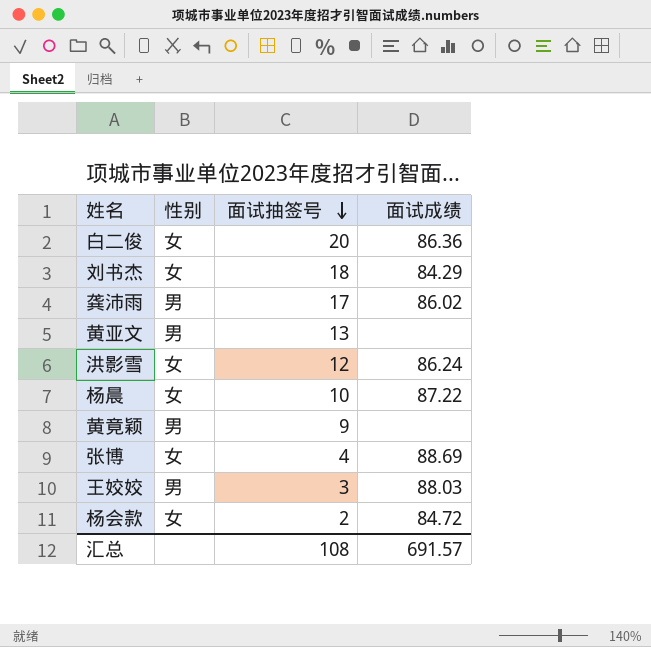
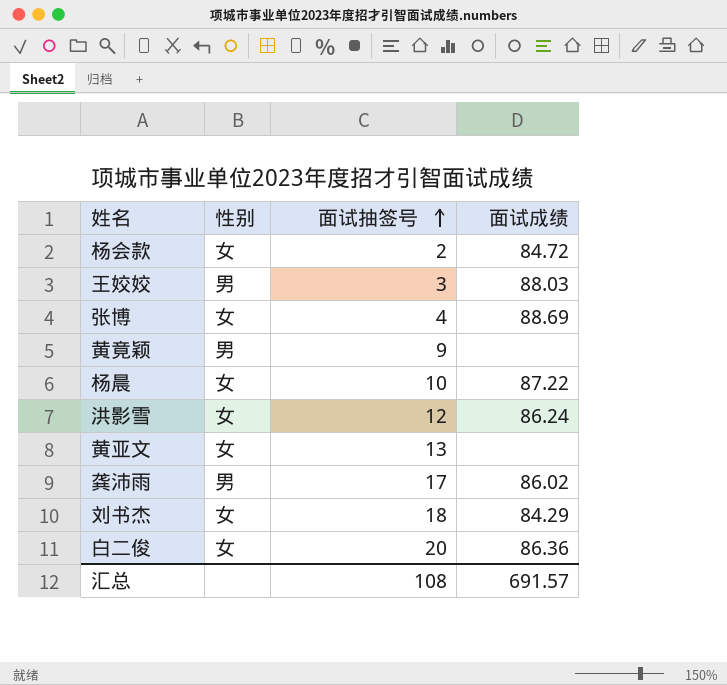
row order: 面试抽签号 descending -> 面试抽签号 ascending
黄亚文 | 性别: 男 -> 女

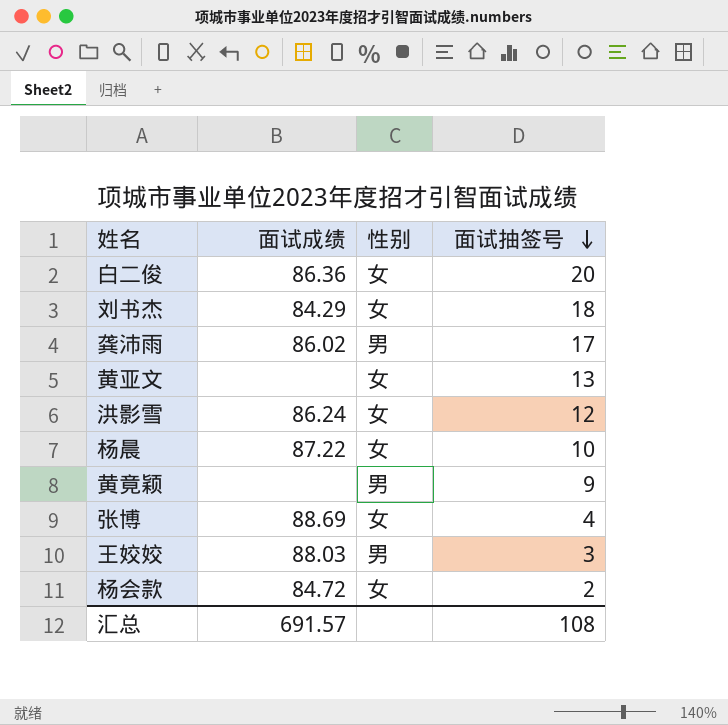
row order: 面试抽签号 ascending -> 面试抽签号 descending
column 面试成绩 | position: 4 -> 2

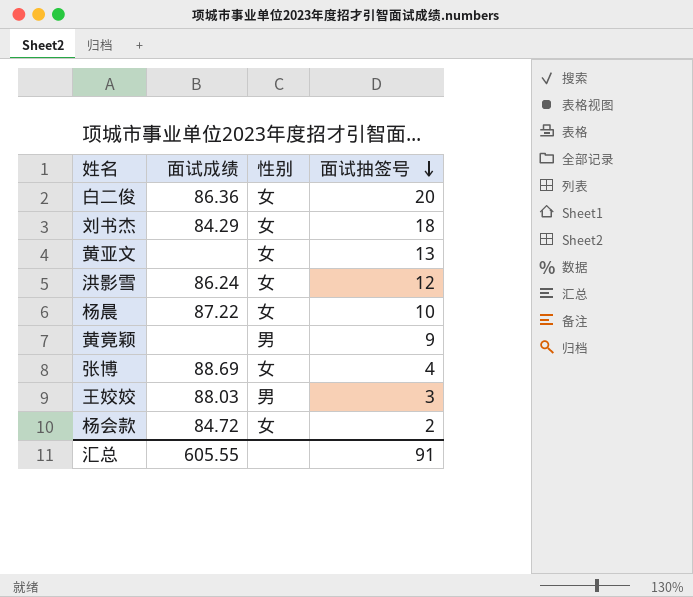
row 龚沛雨: 86.02 | 男 | 17 -> none
汇总 | 面试成绩: 691.57 -> 605.55
汇总 | 面试抽签号: 108 -> 91

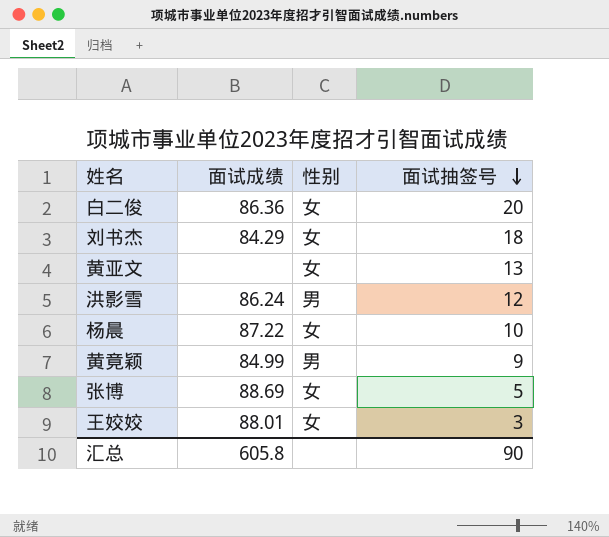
row 杨会款: 84.72 | 女 | 2 -> none
洪影雪 | 性别: 女 -> 男
黄竟颖 | 面试成绩: none -> 84.99
张博 | 面试抽签号: 4 -> 5
王姣姣 | 面试成绩: 88.03 -> 88.01
王姣姣 | 性别: 男 -> 女
汇总 | 面试成绩: 605.55 -> 605.8
汇总 | 面试抽签号: 91 -> 90

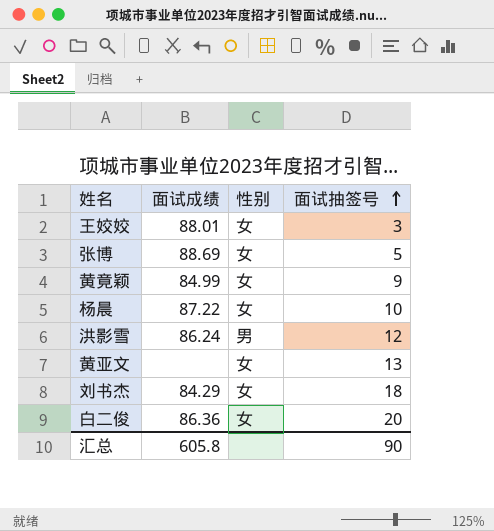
row order: 面试抽签号 descending -> 面试抽签号 ascending
黄竟颖 | 性别: 男 -> 女

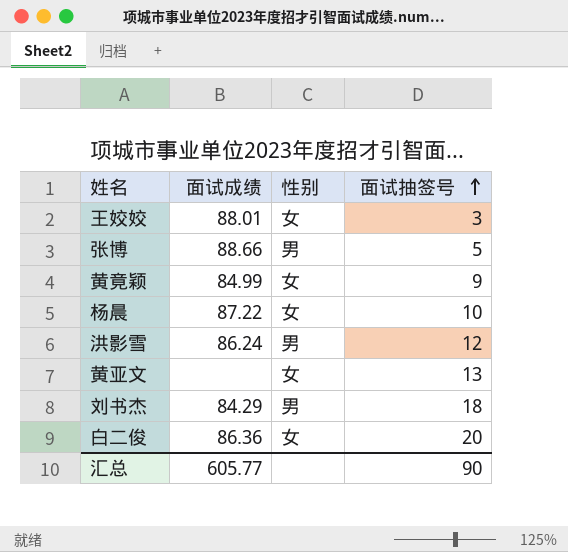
张博 | 面试成绩: 88.69 -> 88.66
张博 | 性别: 女 -> 男
刘书杰 | 性别: 女 -> 男
汇总 | 面试成绩: 605.8 -> 605.77

